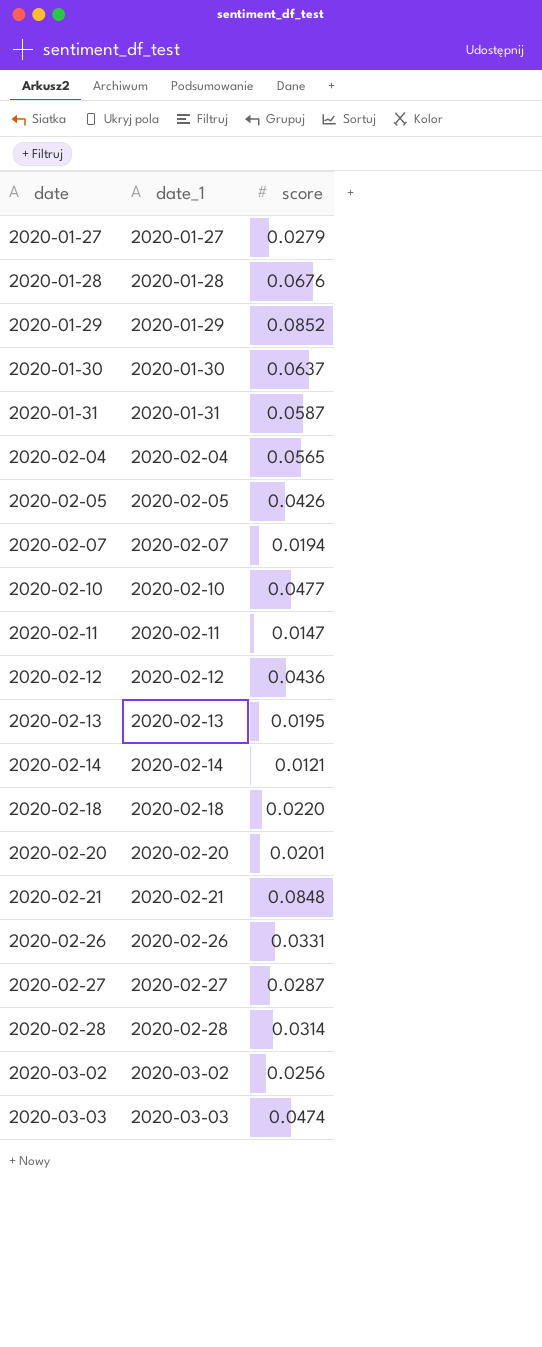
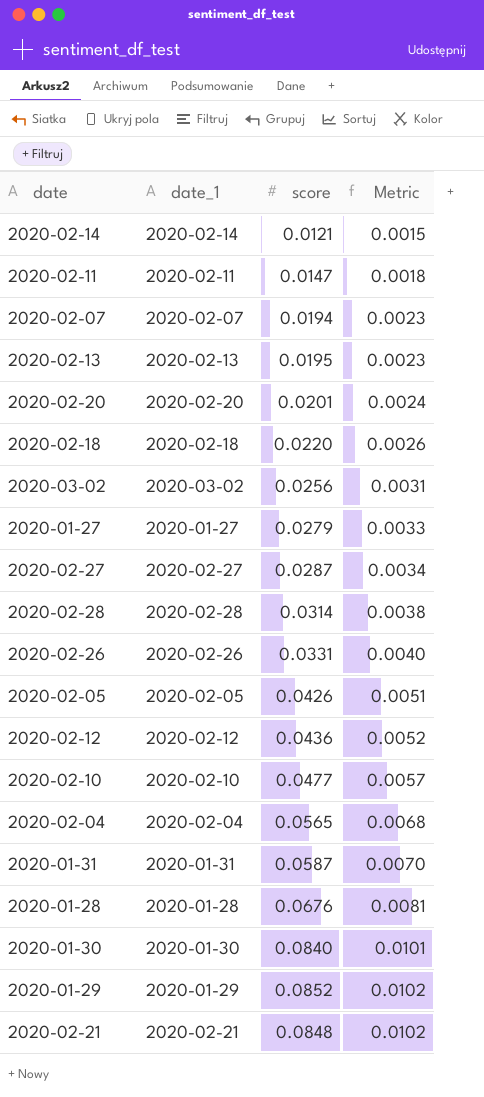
row order: date ascending -> Metric ascending
column Metric | formula: none -> [score] * 0.12
row 2020-03-03: 2020-03-03 | 0.0474 -> none
2020-01-30 | score: 0.0637 -> 0.0840

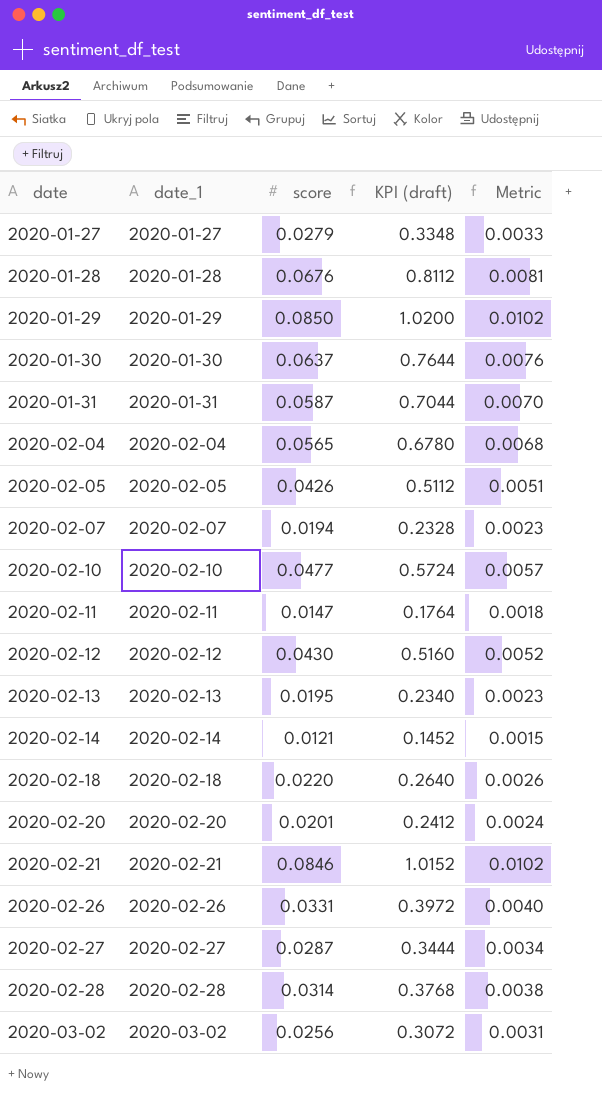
row order: Metric ascending -> date ascending
column KPI (draft) | formula: none -> [score] * 12
2020-01-29 | score: 0.0852 -> 0.0850
2020-01-30 | score: 0.0840 -> 0.0637
2020-01-30 | Metric: 0.0101 -> 0.0076
2020-02-12 | score: 0.0436 -> 0.0430
2020-02-21 | score: 0.0848 -> 0.0846

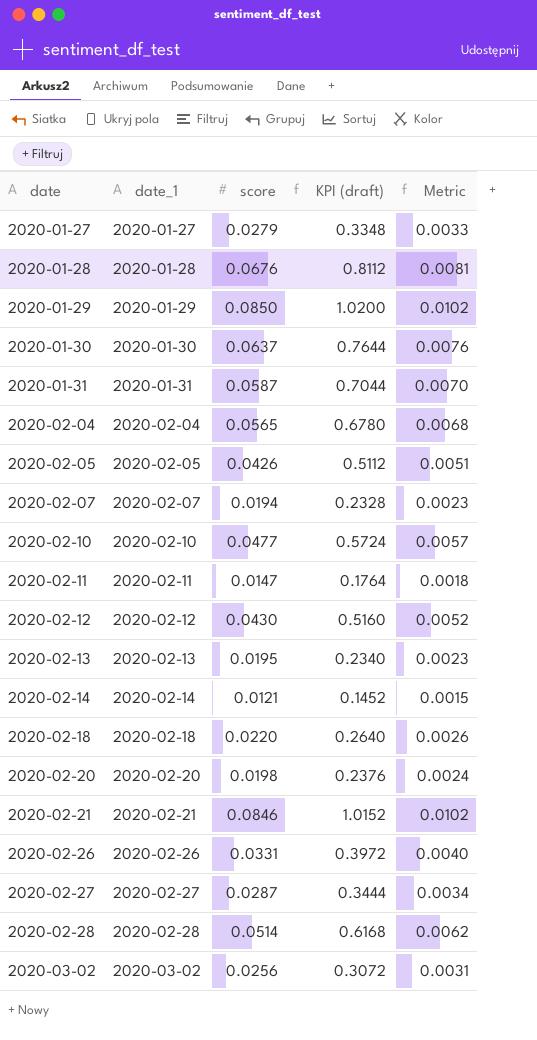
2020-02-20 | score: 0.0201 -> 0.0198
2020-02-20 | KPI (draft): 0.2412 -> 0.2376
2020-02-28 | score: 0.0314 -> 0.0514
2020-02-28 | KPI (draft): 0.3768 -> 0.6168
2020-02-28 | Metric: 0.0038 -> 0.0062

